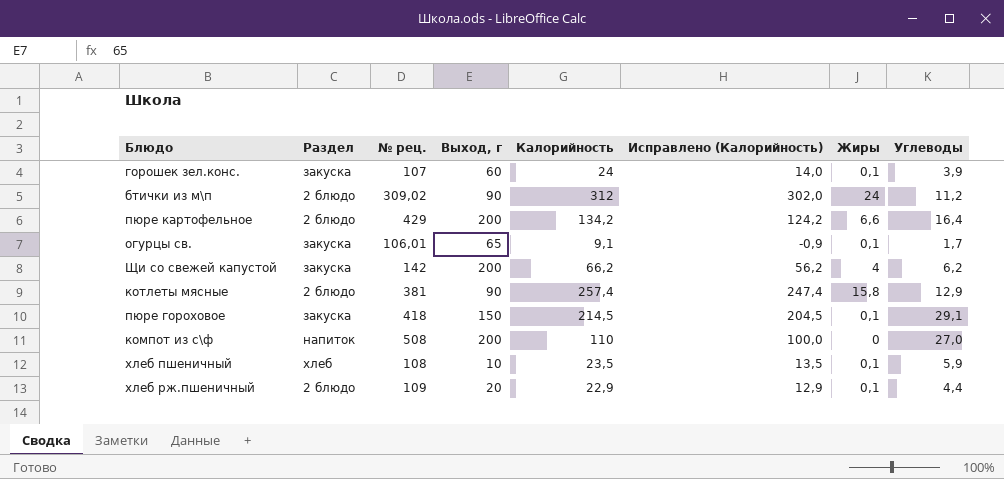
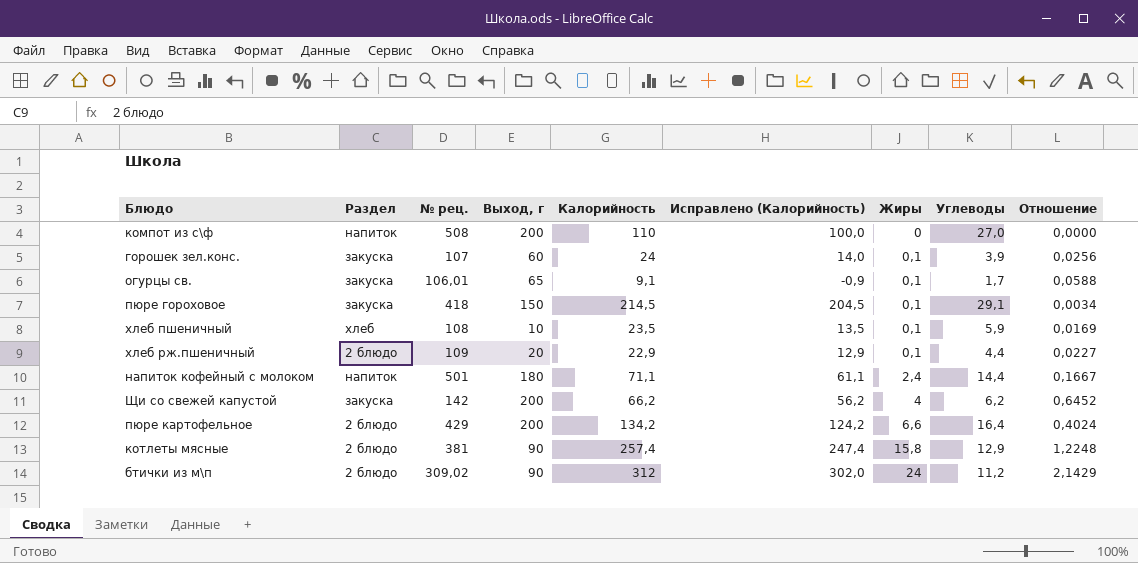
row order: none -> Жиры ascending
column Отношение | formula: none -> [Жиры] / [Углеводы]
row напиток кофейный с молоком: none -> напиток | 501 | 180 | 71,1 | 61,1 | 2,4 | 14,4 | 0,1667

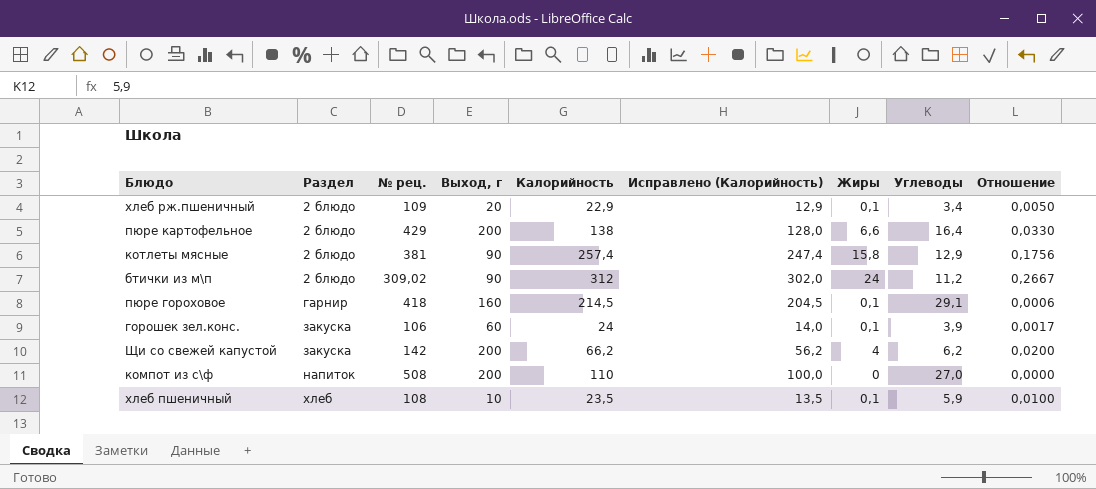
row order: Жиры ascending -> Раздел ascending
column Отношение | formula: [Жиры] / [Углеводы] -> [Жиры] / [Выход, г]
row огурцы св.: закуска | 106,01 | 65 | 9,1 | -0,9 | 0,1 | 1,7 | 0,0588 -> none
row напиток кофейный с молоком: напиток | 501 | 180 | 71,1 | 61,1 | 2,4 | 14,4 | 0,1667 -> none
хлеб рж.пшеничный | Углеводы: 4,4 -> 3,4
пюре картофельное | Калорийность: 134,2 -> 138
пюре картофельное | Исправлено (Калорийность): 124,2 -> 128,0
пюре гороховое | Раздел: закуска -> гарнир
пюре гороховое | Выход, г: 150 -> 160
горошек зел.конс. | № рец.: 107 -> 106

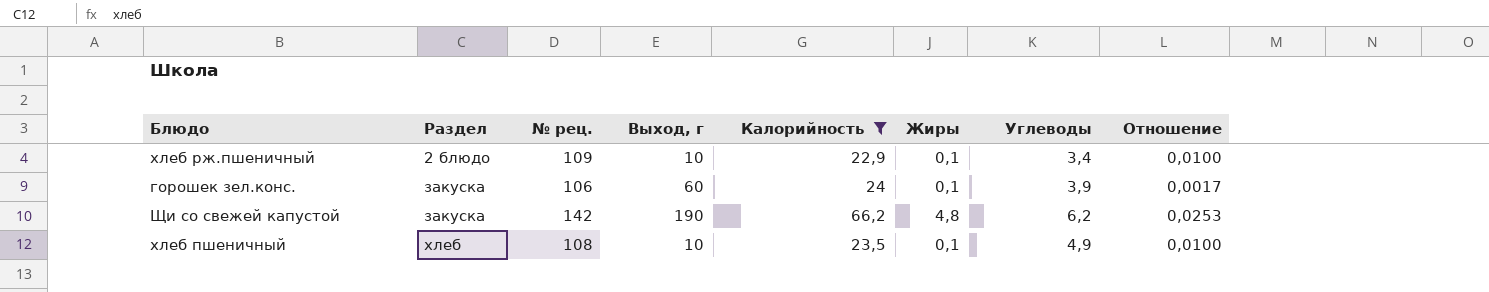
filter: none -> Калорийность <= 66,2
column Исправлено (Калорийность) | formula: [Калорийность] - 10 -> none
хлеб рж.пшеничный | Выход, г: 20 -> 10
хлеб рж.пшеничный | Отношение: 0,0050 -> 0,0100
Щи со свежей капустой | Выход, г: 200 -> 190
Щи со свежей капустой | Жиры: 4 -> 4,8
Щи со свежей капустой | Отношение: 0,0200 -> 0,0253
хлеб пшеничный | Углеводы: 5,9 -> 4,9

